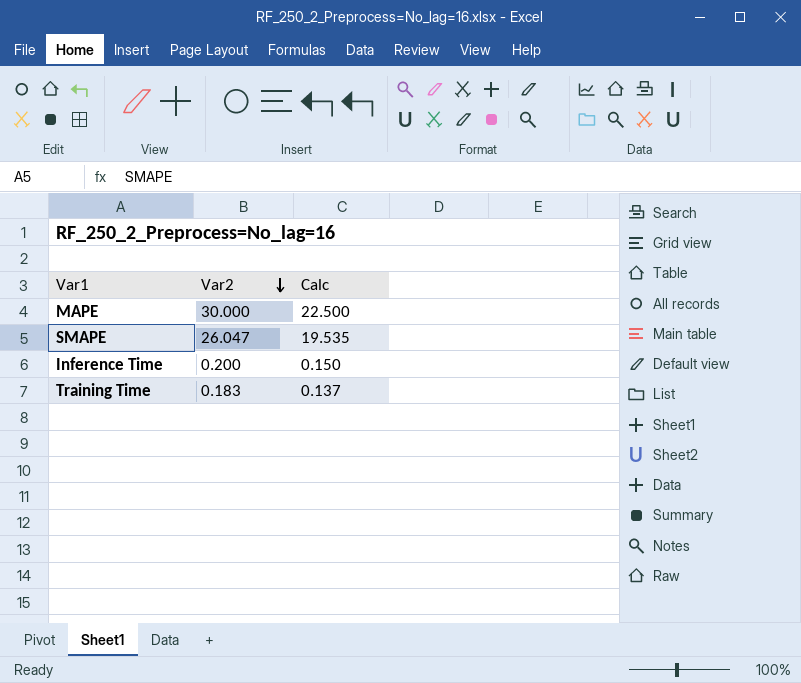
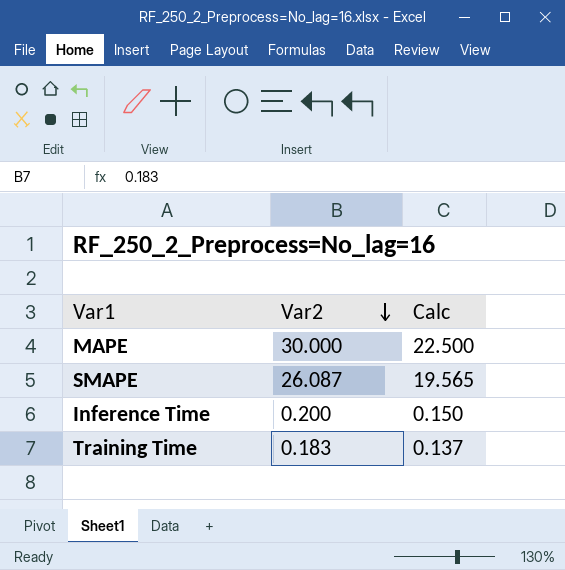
SMAPE | Var2: 26.047 -> 26.087
SMAPE | Calc: 19.535 -> 19.565

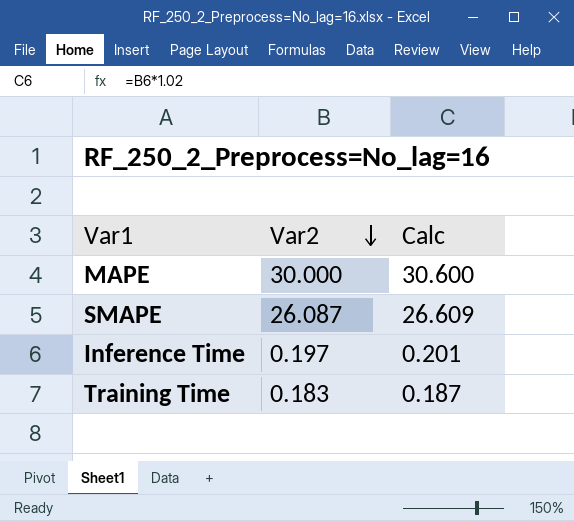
column Calc | formula: [Var2] * 0.75 -> [Var2] * 1.02
Inference Time | Var2: 0.200 -> 0.197

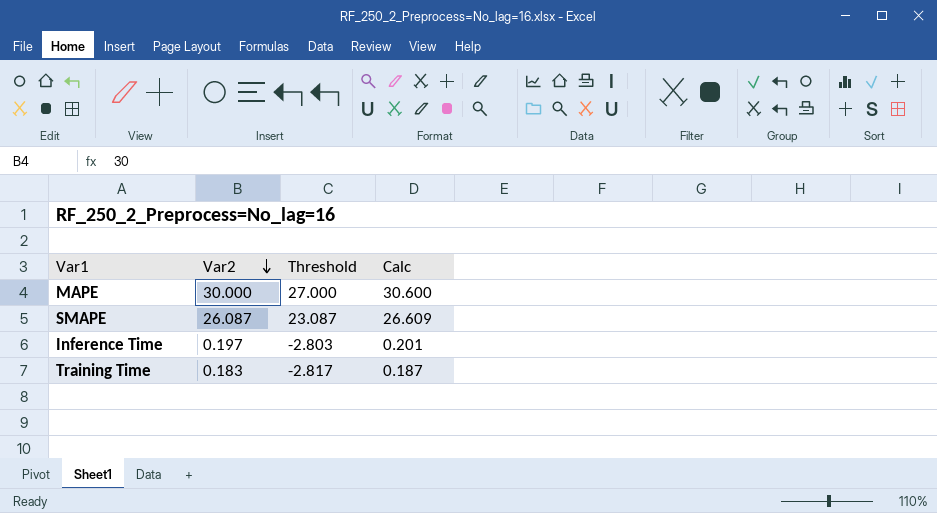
column Threshold | formula: none -> [Var2] - 3

